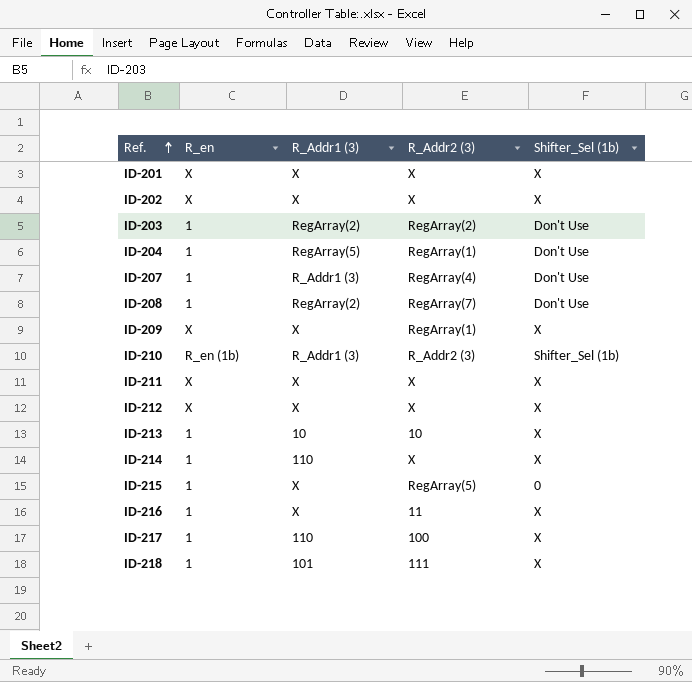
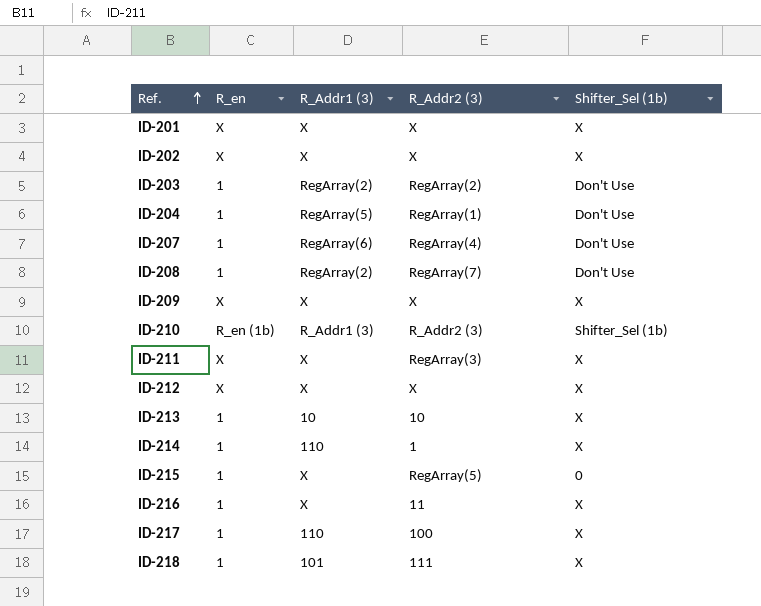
ID-207 | R_Addr1 (3): R_Addr1 (3) -> RegArray(6)
ID-209 | R_Addr2 (3): RegArray(1) -> X
ID-211 | R_Addr2 (3): X -> RegArray(3)
ID-214 | R_Addr2 (3): X -> 1

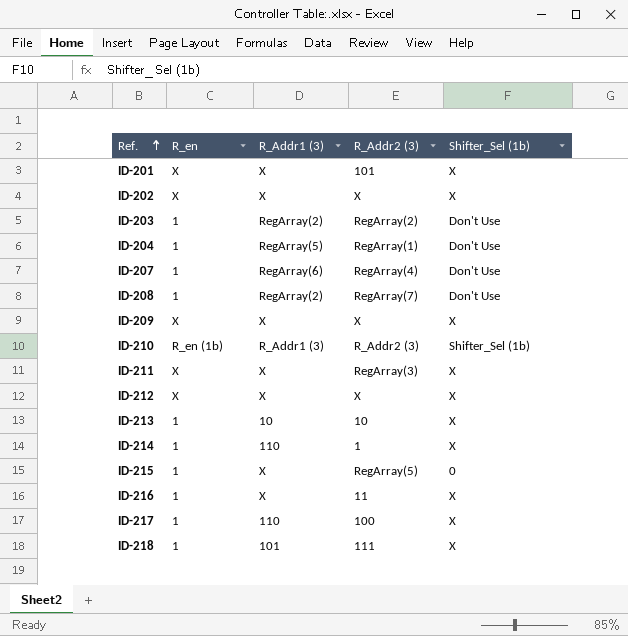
ID-201 | R_Addr2 (3): X -> 101

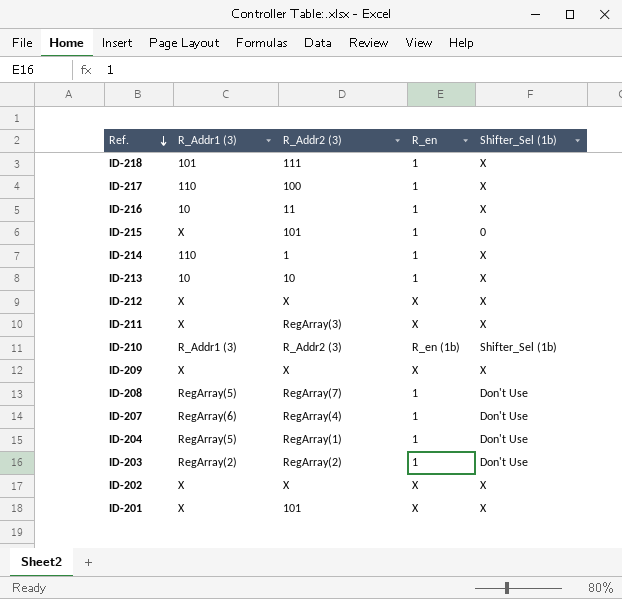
row order: Ref. ascending -> Ref. descending
column R_en | position: 2 -> 4
ID-216 | R_Addr1 (3): X -> 10
ID-215 | R_Addr2 (3): RegArray(5) -> 101
ID-208 | R_Addr1 (3): RegArray(2) -> RegArray(5)

